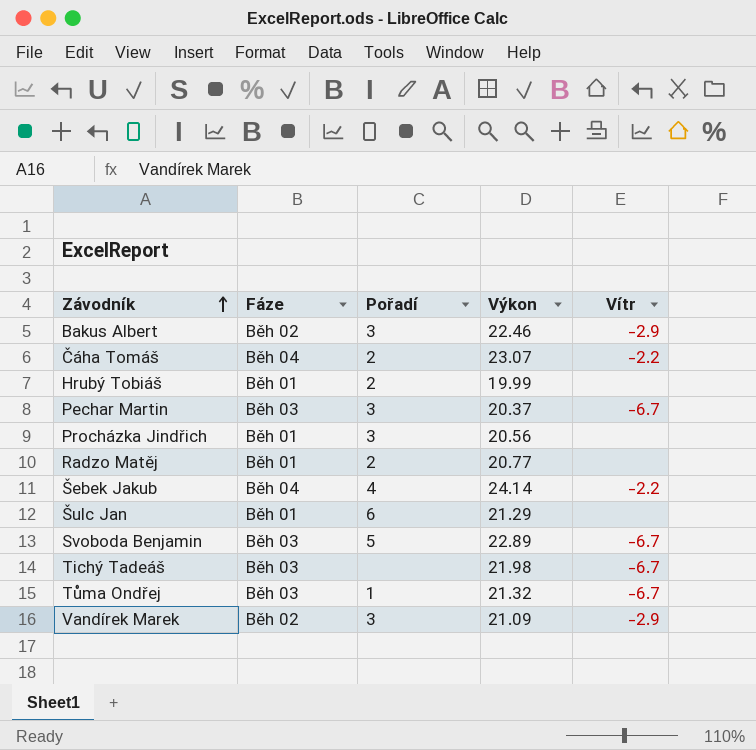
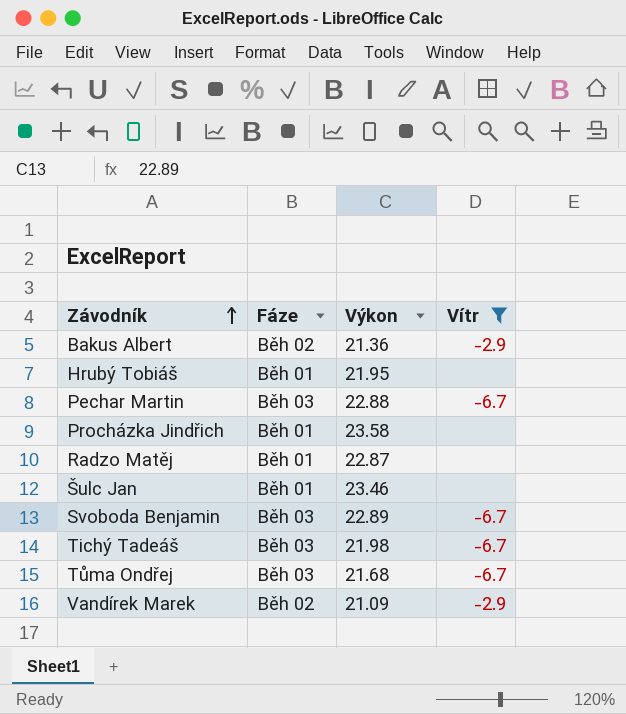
filter: none -> Vítr != -2.2
column Pořadí | position: 3 -> none
Bakus Albert | Výkon: 22.46 -> 21.36
Hrubý Tobiáš | Výkon: 19.99 -> 21.95
Pechar Martin | Výkon: 20.37 -> 22.88
Procházka Jindřich | Výkon: 20.56 -> 23.58
Radzo Matěj | Výkon: 20.77 -> 22.87
Šulc Jan | Výkon: 21.29 -> 23.46
Tůma Ondřej | Výkon: 21.32 -> 21.68

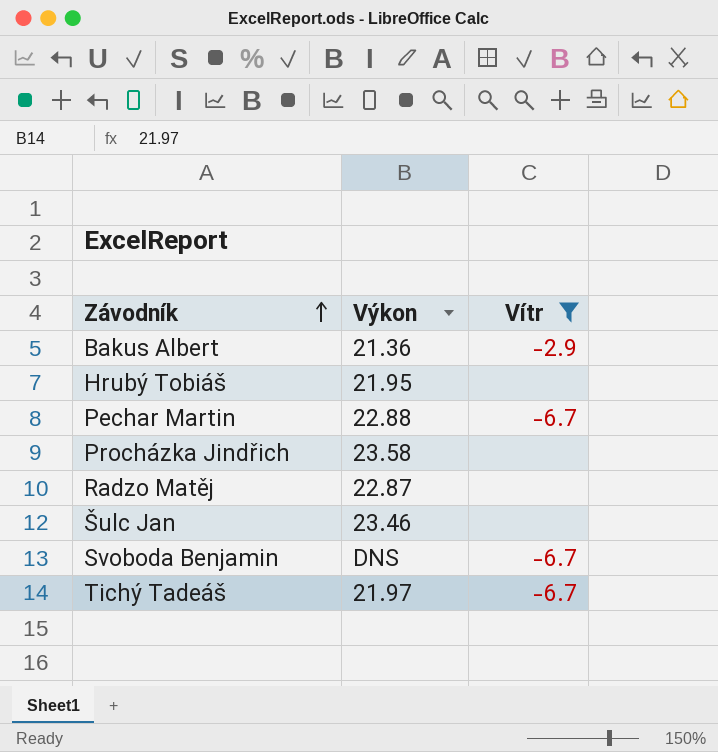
column Fáze | position: 2 -> none
row Tůma Ondřej: Běh 03 | 21.68 | -6.7 -> none
row Vandírek Marek: Běh 02 | 21.09 | -2.9 -> none
Svoboda Benjamin | Výkon: 22.89 -> DNS
Tichý Tadeáš | Výkon: 21.98 -> 21.97

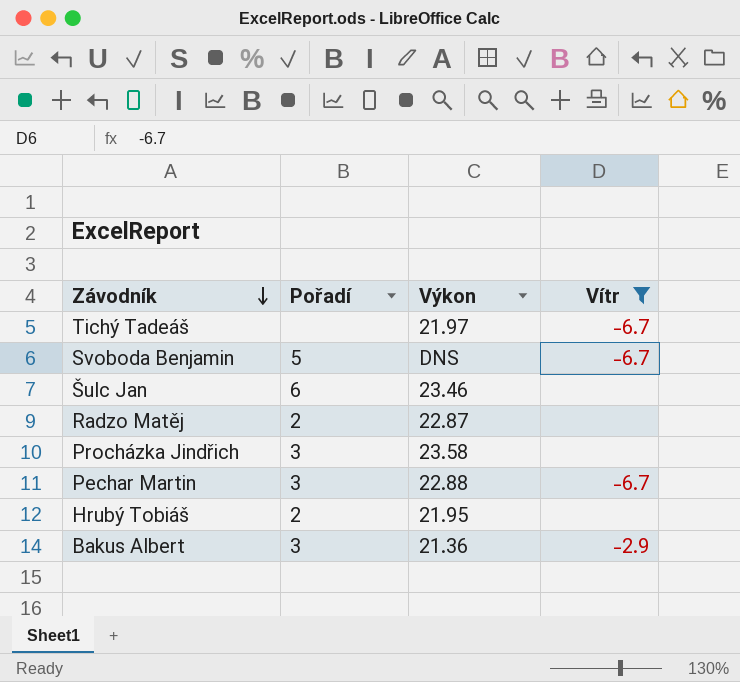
row order: Závodník ascending -> Závodník descending
column Pořadí | position: none -> 2

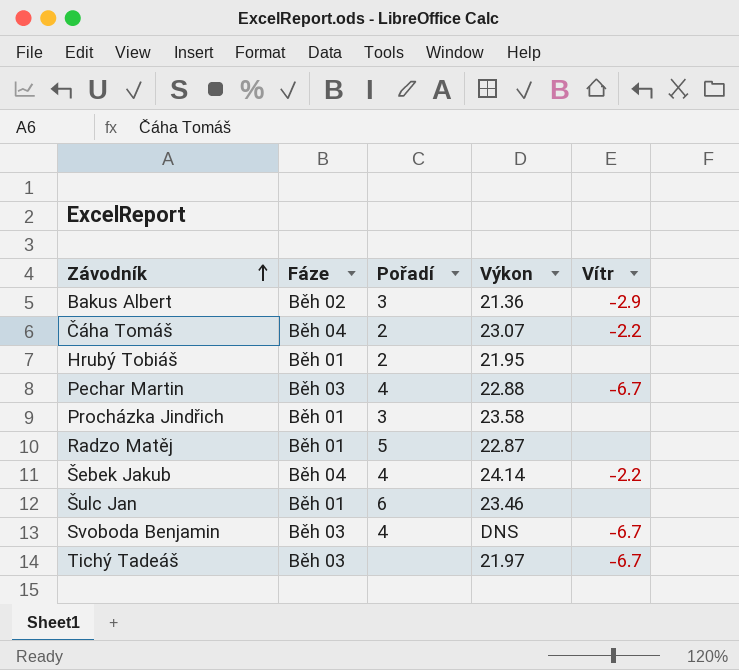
filter: Vítr != -2.2 -> none
row order: Závodník descending -> Závodník ascending
column Fáze | position: none -> 2
Pechar Martin | Pořadí: 3 -> 4
Radzo Matěj | Pořadí: 2 -> 5
Svoboda Benjamin | Pořadí: 5 -> 4

